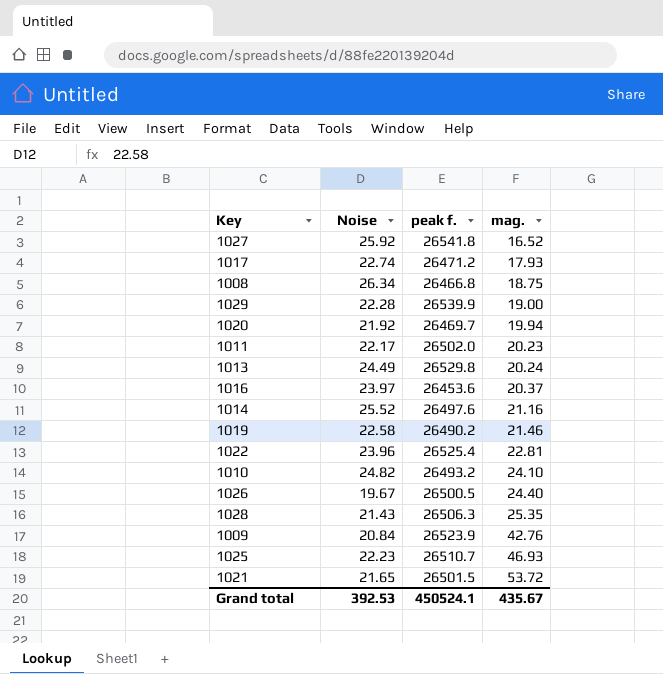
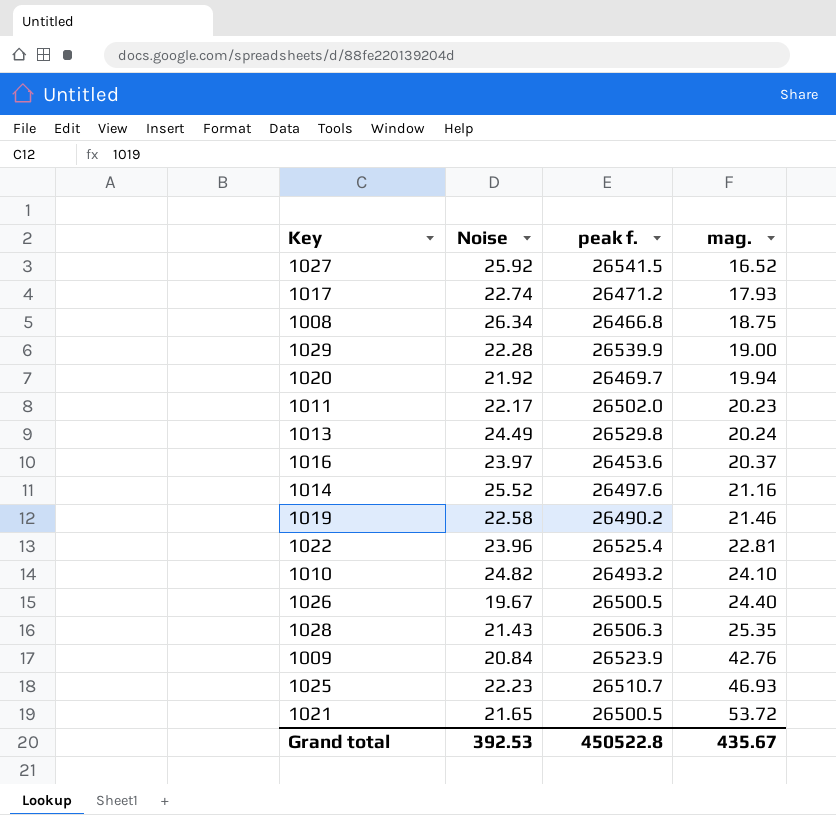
1027 | peak f.: 26541.8 -> 26541.5
1021 | peak f.: 26501.5 -> 26500.5
Grand total | peak f.: 450524.1 -> 450522.8

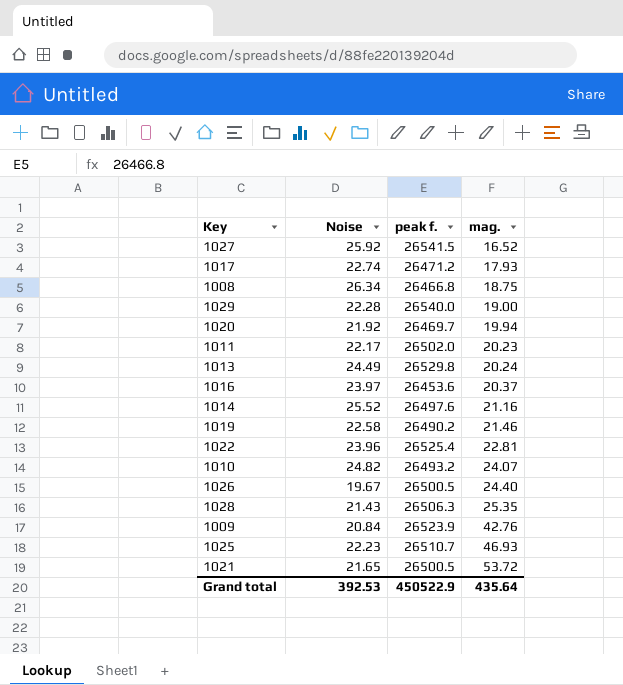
1029 | peak f.: 26539.9 -> 26540.0
1010 | mag.: 24.10 -> 24.07
Grand total | peak f.: 450522.8 -> 450522.9
Grand total | mag.: 435.67 -> 435.64

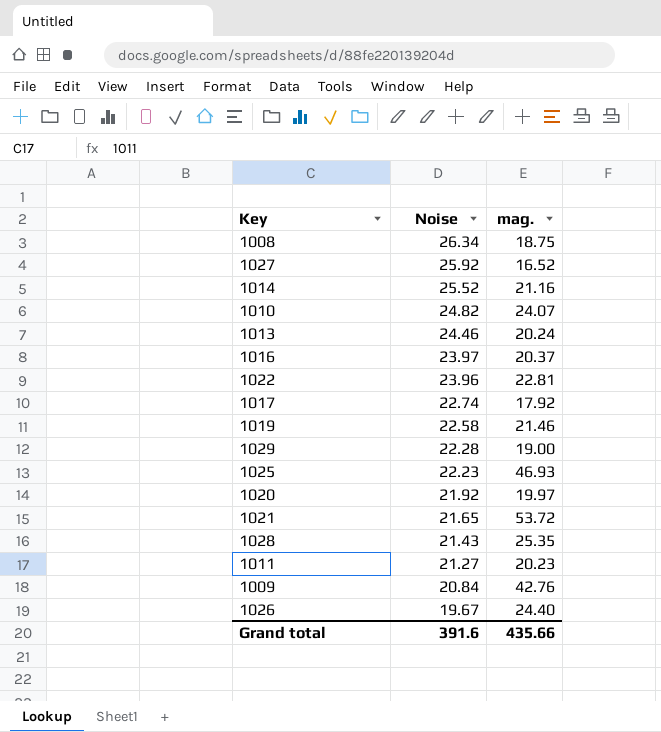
row order: mag. ascending -> Noise descending
column peak f. | position: 3 -> none
1013 | Noise: 24.49 -> 24.46
1017 | mag.: 17.93 -> 17.92
1020 | mag.: 19.94 -> 19.97
1011 | Noise: 22.17 -> 21.27
Grand total | Noise: 392.53 -> 391.6
Grand total | mag.: 435.64 -> 435.66

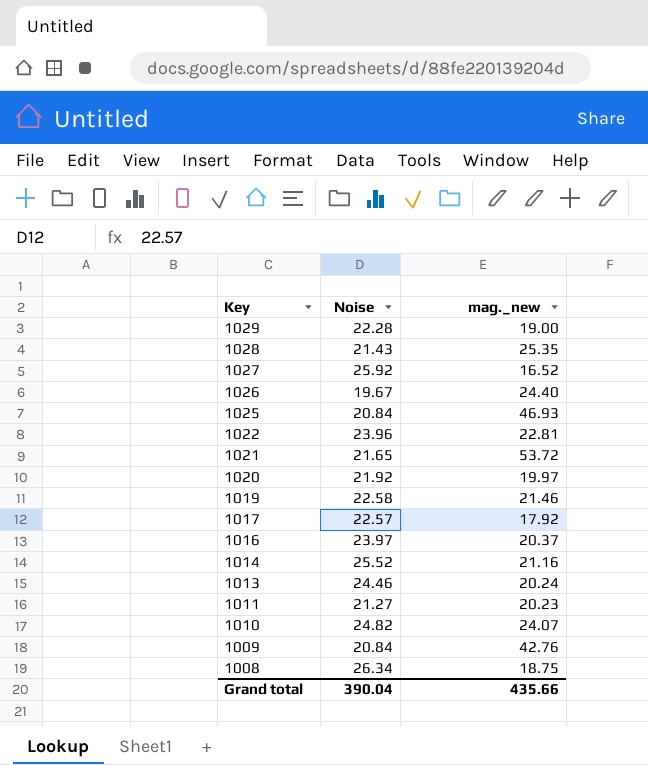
row order: Noise descending -> Key descending
column name: mag. -> mag._new
1025 | Noise: 22.23 -> 20.84
1017 | Noise: 22.74 -> 22.57
Grand total | Noise: 391.6 -> 390.04

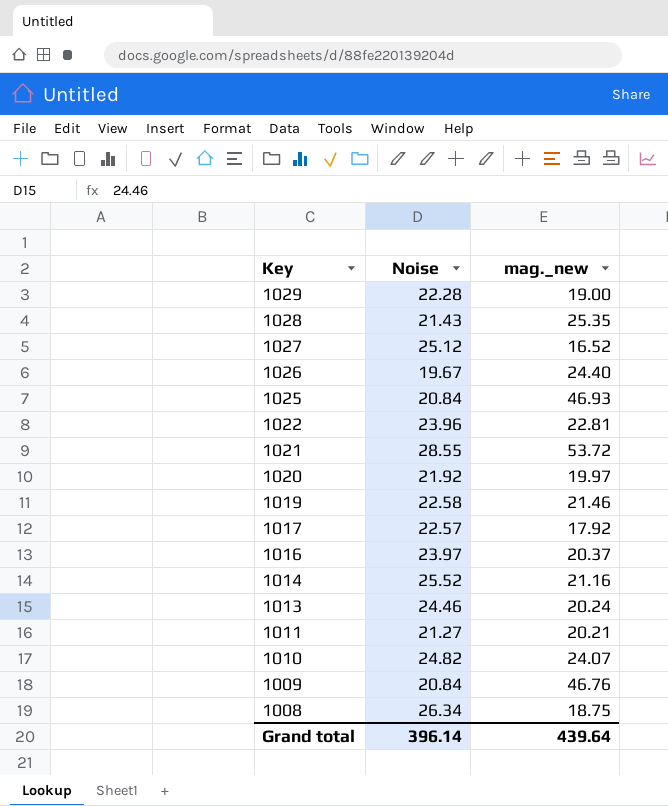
1027 | Noise: 25.92 -> 25.12
1021 | Noise: 21.65 -> 28.55
1011 | mag._new: 20.23 -> 20.21
1009 | mag._new: 42.76 -> 46.76
Grand total | Noise: 390.04 -> 396.14
Grand total | mag._new: 435.66 -> 439.64

